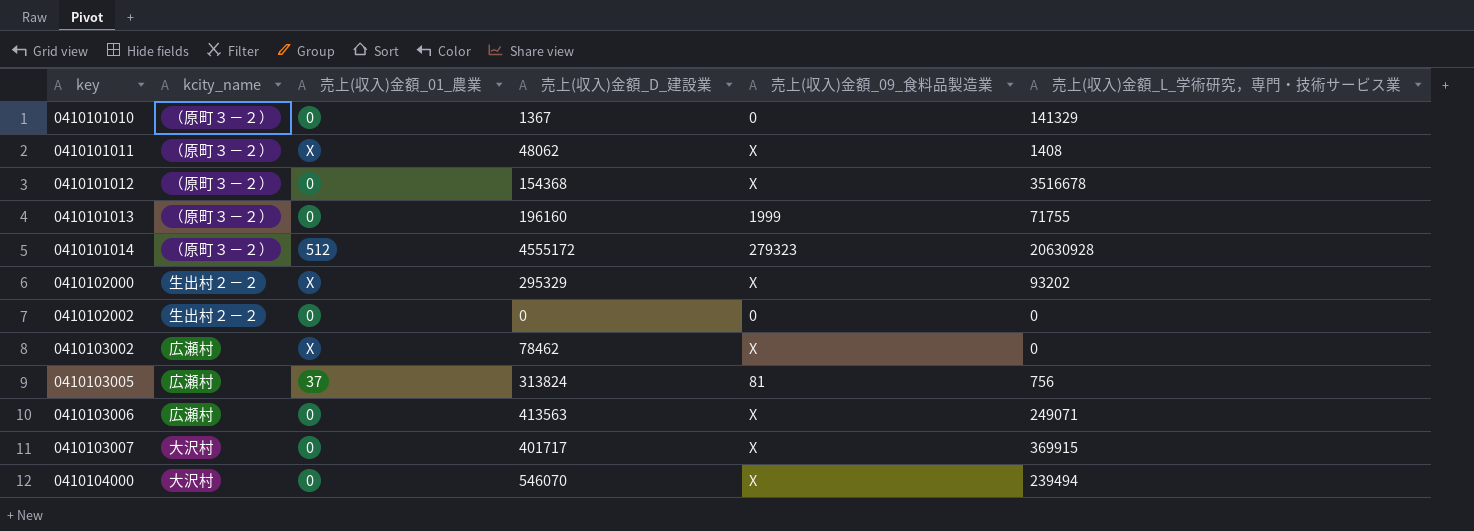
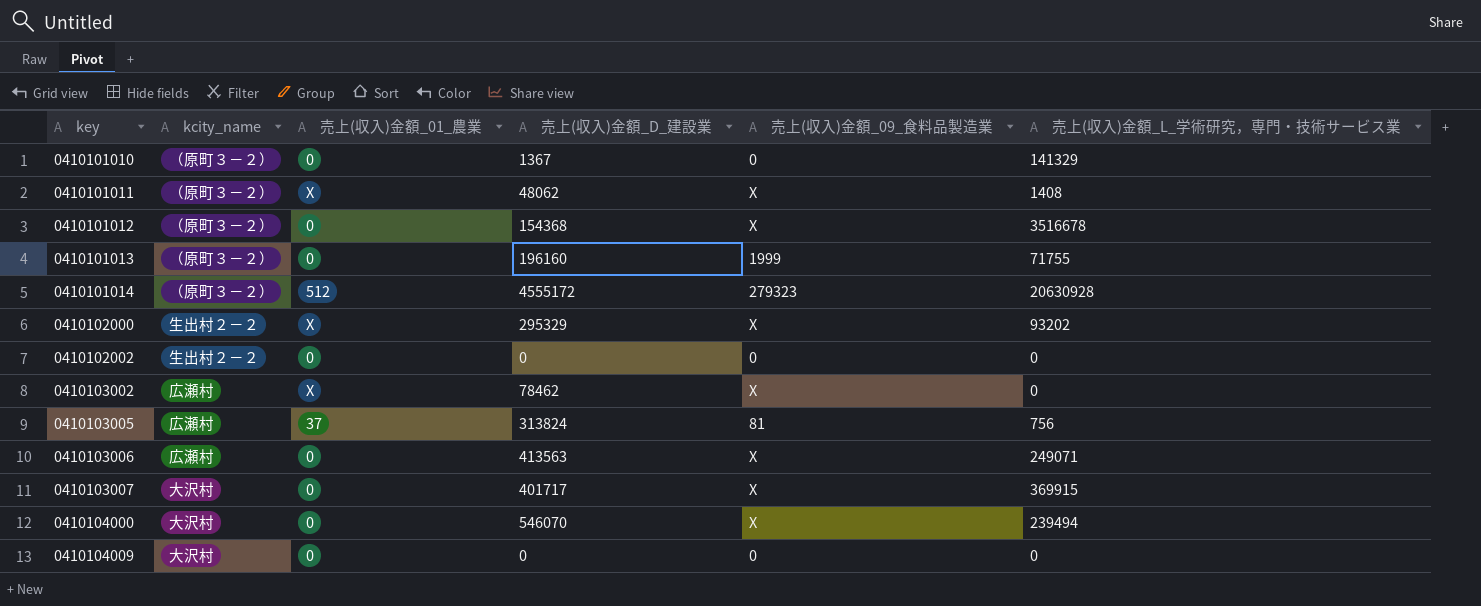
row 0410104009: none -> 大沢村 | 0 | 0 | 0 | 0

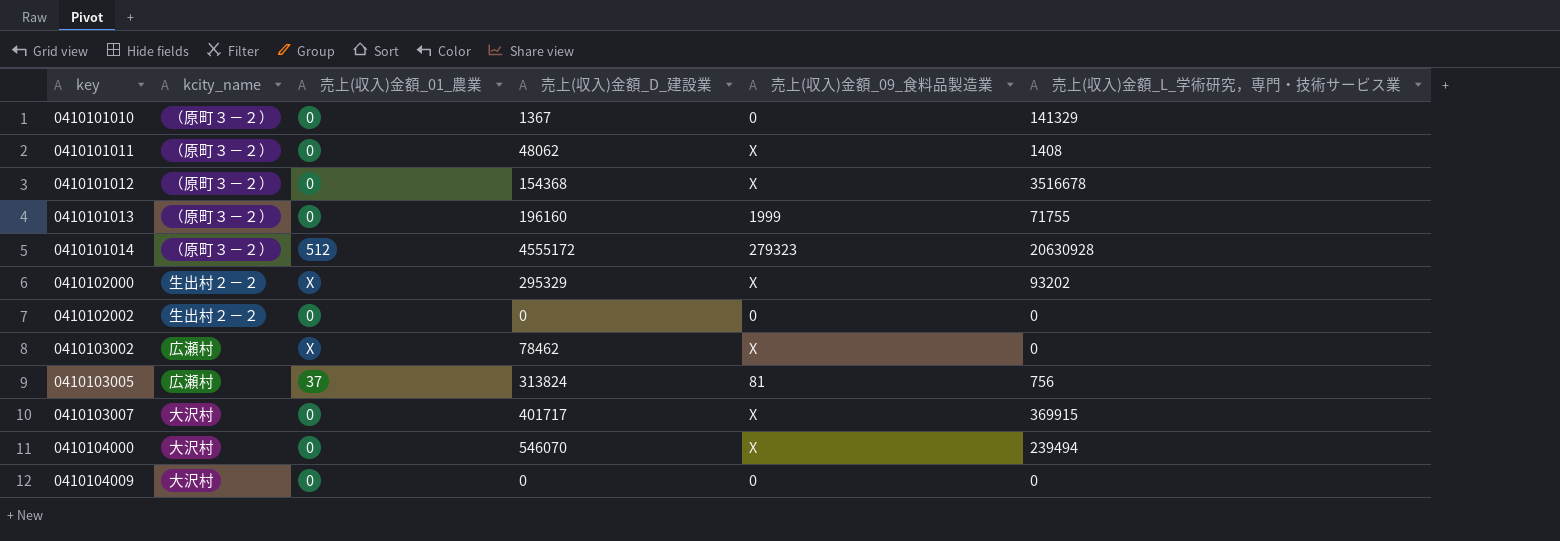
row 0410103006: 広瀬村 | 0 | 413563 | X | 249071 -> none
0410101011 | 売上(収入)金額_01_農業: X -> 0

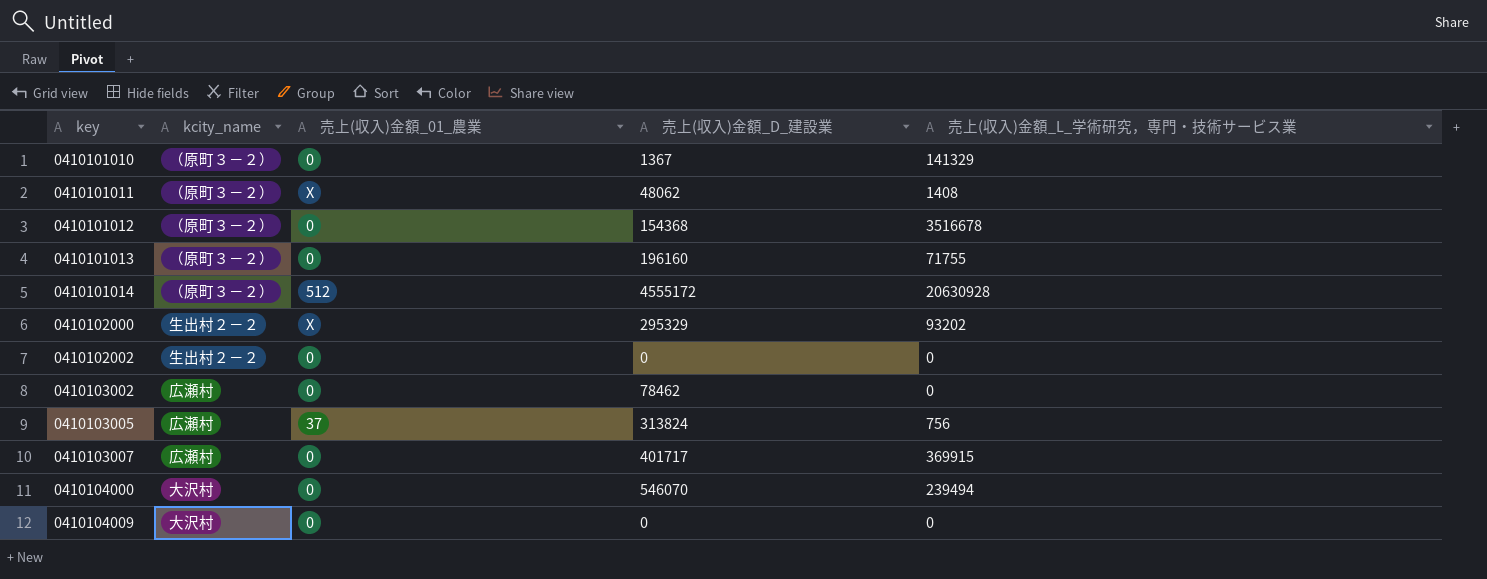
column 売上(収入)金額_09_食料品製造業 | position: 5 -> none
0410101011 | 売上(収入)金額_01_農業: 0 -> X
0410103002 | 売上(収入)金額_01_農業: X -> 0
0410103007 | kcity_name: 大沢村 -> 広瀬村

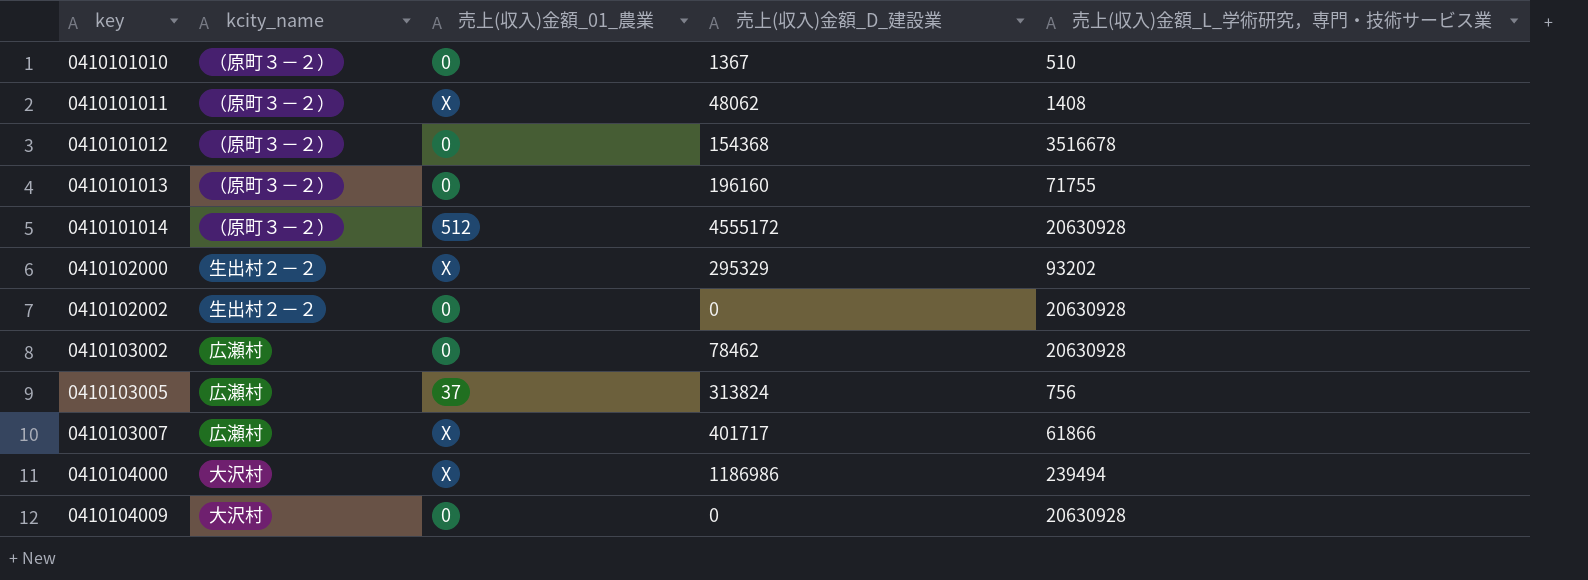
0410101010 | 売上(収入)金額_L_学術研究，専門・技術サービス業: 141329 -> 510
0410102002 | 売上(収入)金額_L_学術研究，専門・技術サービス業: 0 -> 20630928
0410103002 | 売上(収入)金額_L_学術研究，専門・技術サービス業: 0 -> 20630928
0410103007 | 売上(収入)金額_01_農業: 0 -> X
0410103007 | 売上(収入)金額_L_学術研究，専門・技術サービス業: 369915 -> 61866
0410104000 | 売上(収入)金額_01_農業: 0 -> X
0410104000 | 売上(収入)金額_D_建設業: 546070 -> 1186986
0410104009 | 売上(収入)金額_L_学術研究，専門・技術サービス業: 0 -> 20630928

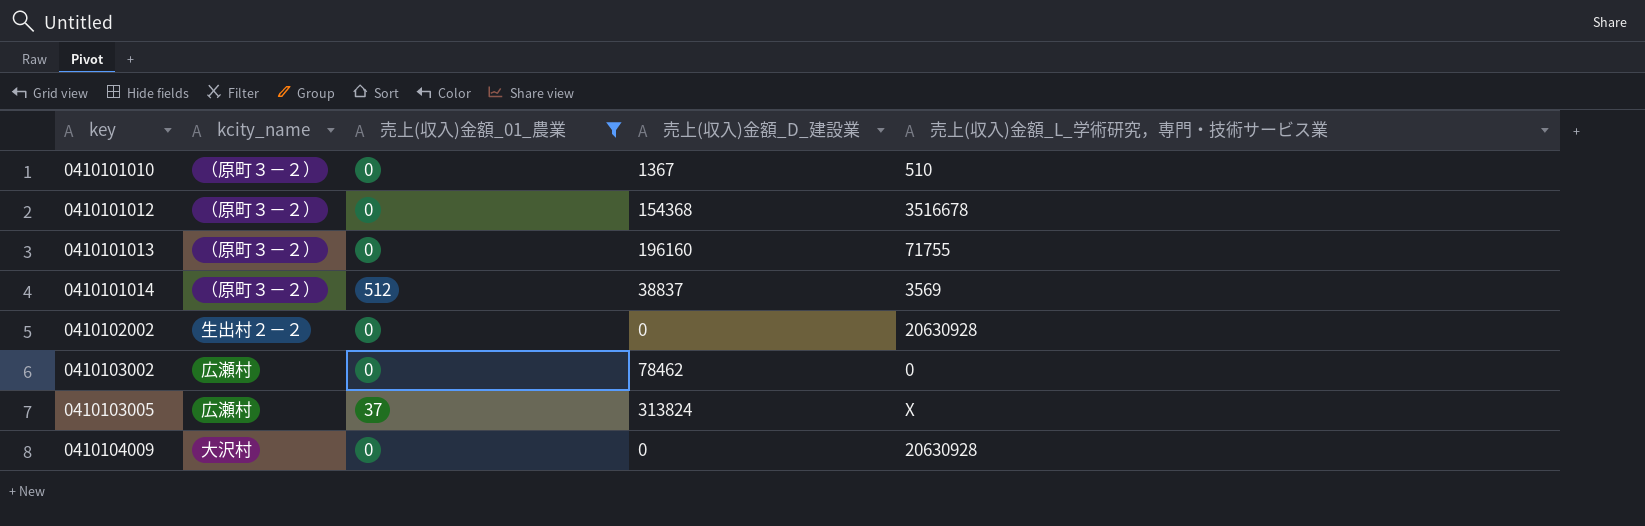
filter: none -> 売上(収入)金額_01_農業 != X
0410101014 | 売上(収入)金額_D_建設業: 4555172 -> 38837
0410101014 | 売上(収入)金額_L_学術研究，専門・技術サービス業: 20630928 -> 3569
0410103002 | 売上(収入)金額_L_学術研究，専門・技術サービス業: 20630928 -> 0
0410103005 | 売上(収入)金額_L_学術研究，専門・技術サービス業: 756 -> X

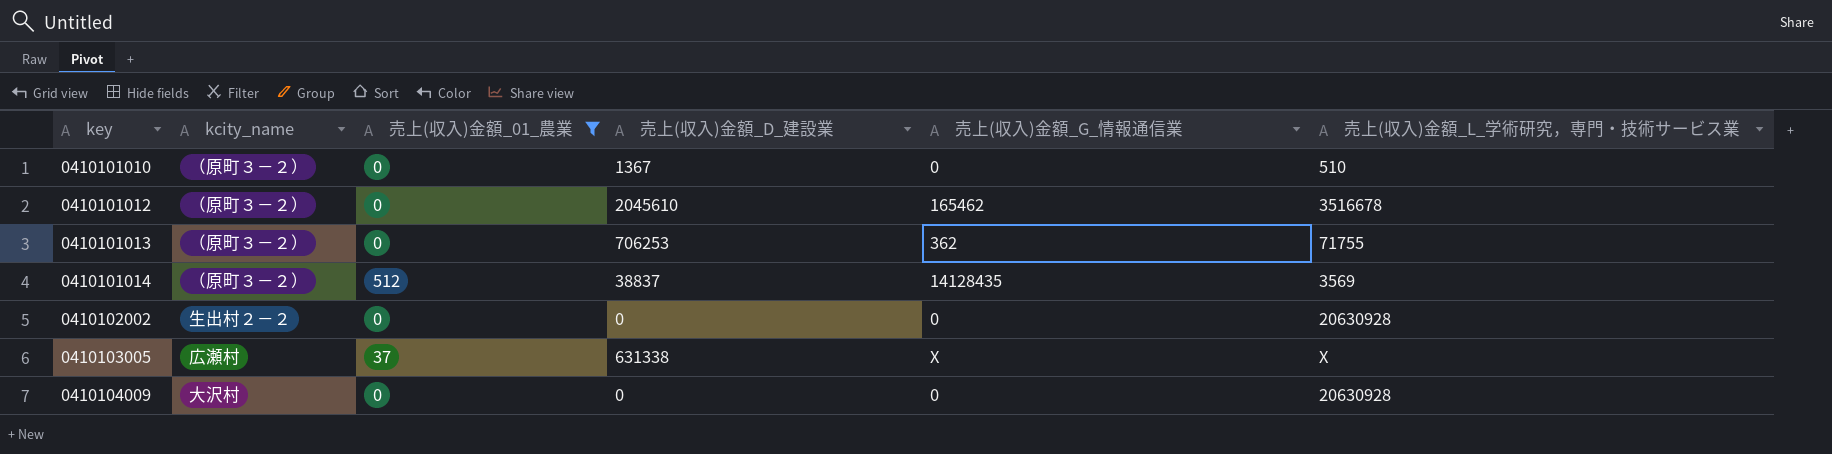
column 売上(収入)金額_G_情報通信業 | position: none -> 5
row 0410103002: 広瀬村 | 0 | 78462 | 0 -> none
0410101012 | 売上(収入)金額_D_建設業: 154368 -> 2045610
0410101013 | 売上(収入)金額_D_建設業: 196160 -> 706253
0410103005 | 売上(収入)金額_D_建設業: 313824 -> 631338

